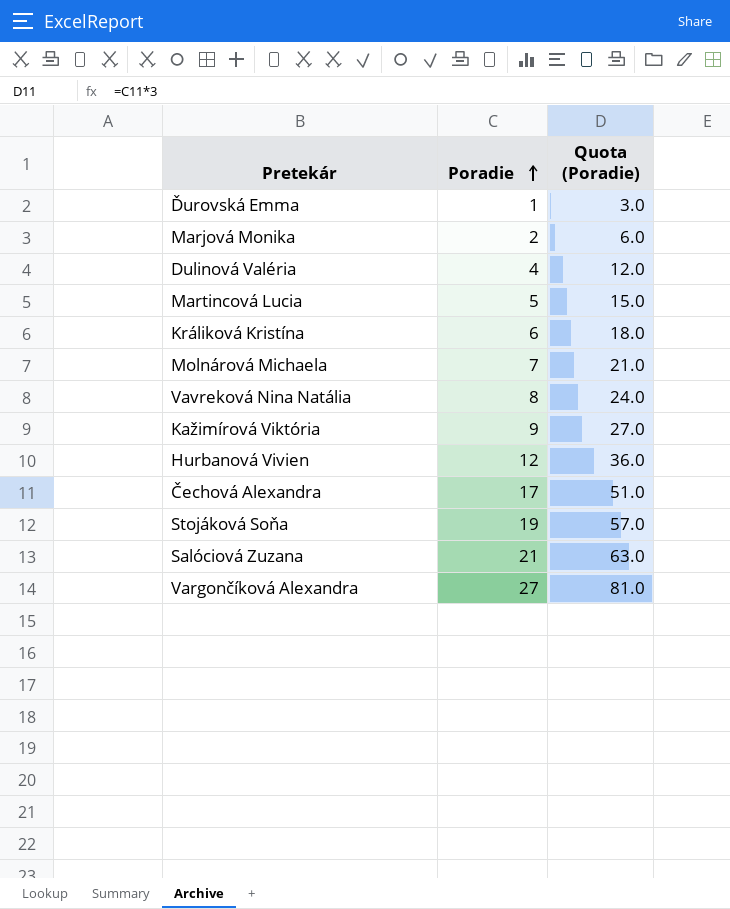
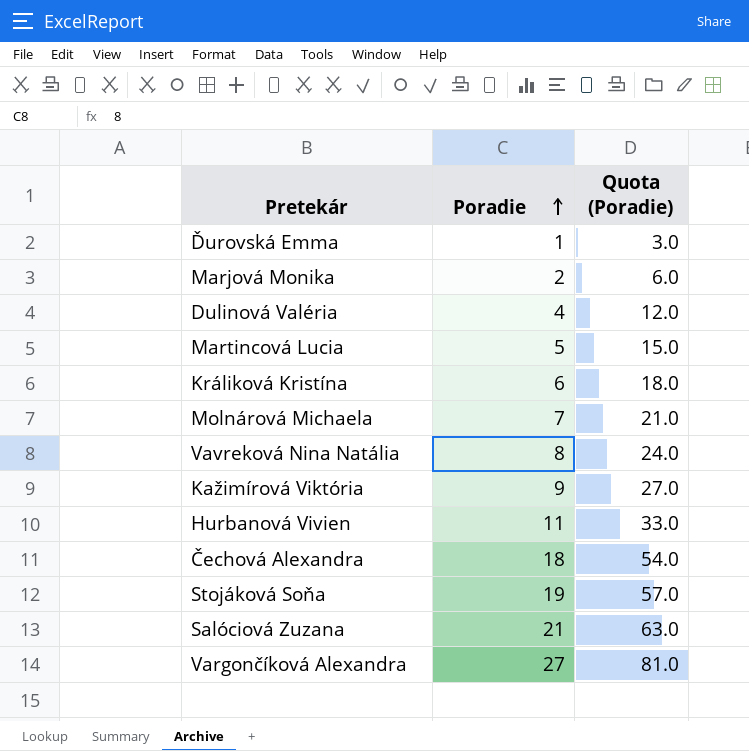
Hurbanová Vivien | Poradie: 12 -> 11
Hurbanová Vivien | Quota (Poradie): 36.0 -> 33.0
Čechová Alexandra | Poradie: 17 -> 18
Čechová Alexandra | Quota (Poradie): 51.0 -> 54.0

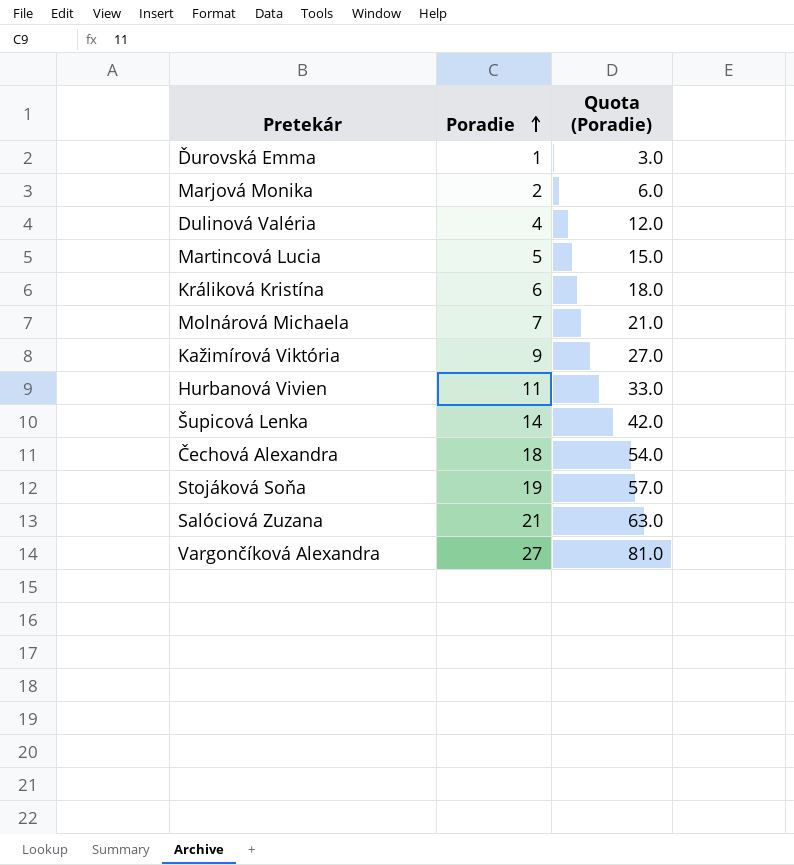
row Vavreková Nina Natália: 8 | 24.0 -> none
row Šupicová Lenka: none -> 14 | 42.0

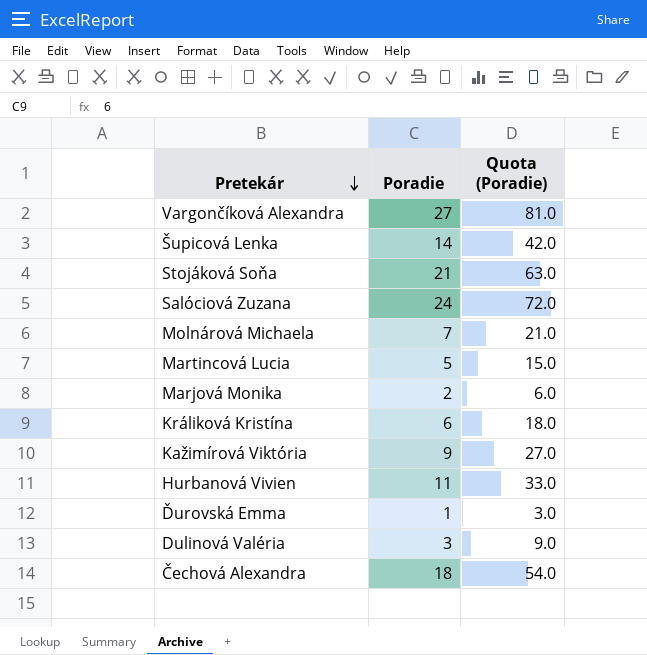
row order: Poradie ascending -> Pretekár descending
Stojáková Soňa | Poradie: 19 -> 21
Stojáková Soňa | Quota (Poradie): 57.0 -> 63.0
Salóciová Zuzana | Poradie: 21 -> 24
Salóciová Zuzana | Quota (Poradie): 63.0 -> 72.0
Dulinová Valéria | Poradie: 4 -> 3
Dulinová Valéria | Quota (Poradie): 12.0 -> 9.0

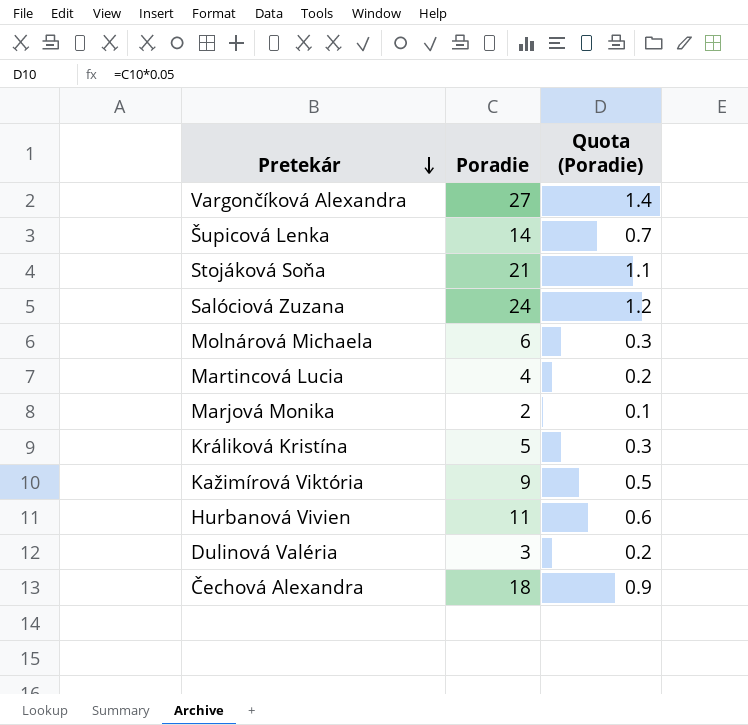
column Quota (Poradie) | formula: [Poradie] * 3 -> [Poradie] * 0.05
row Ďurovská Emma: 1 | 3.0 -> none
Molnárová Michaela | Poradie: 7 -> 6
Martincová Lucia | Poradie: 5 -> 4
Králiková Kristína | Poradie: 6 -> 5

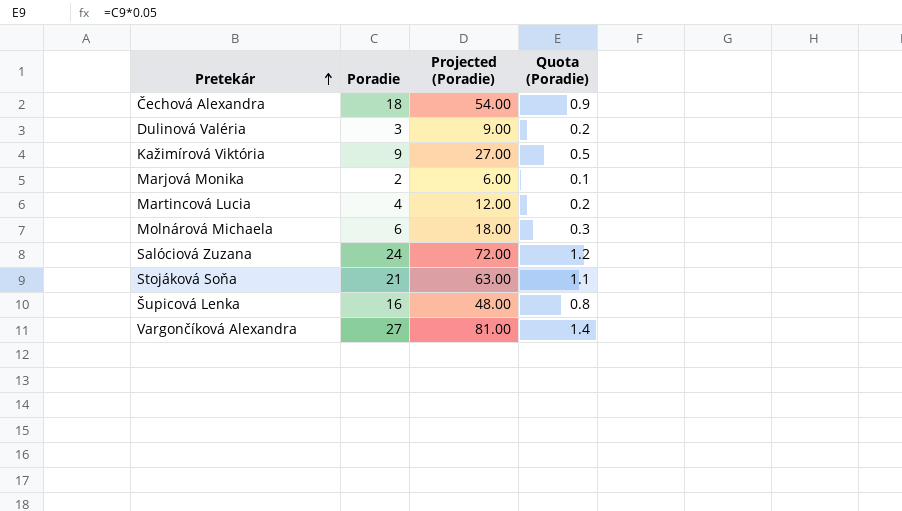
row order: Pretekár descending -> Pretekár ascending
column Projected (Poradie) | formula: none -> [Poradie] * 3
row Králiková Kristína: 5 | 0.3 -> none
row Hurbanová Vivien: 11 | 0.6 -> none
Šupicová Lenka | Poradie: 14 -> 16
Šupicová Lenka | Quota (Poradie): 0.7 -> 0.8

